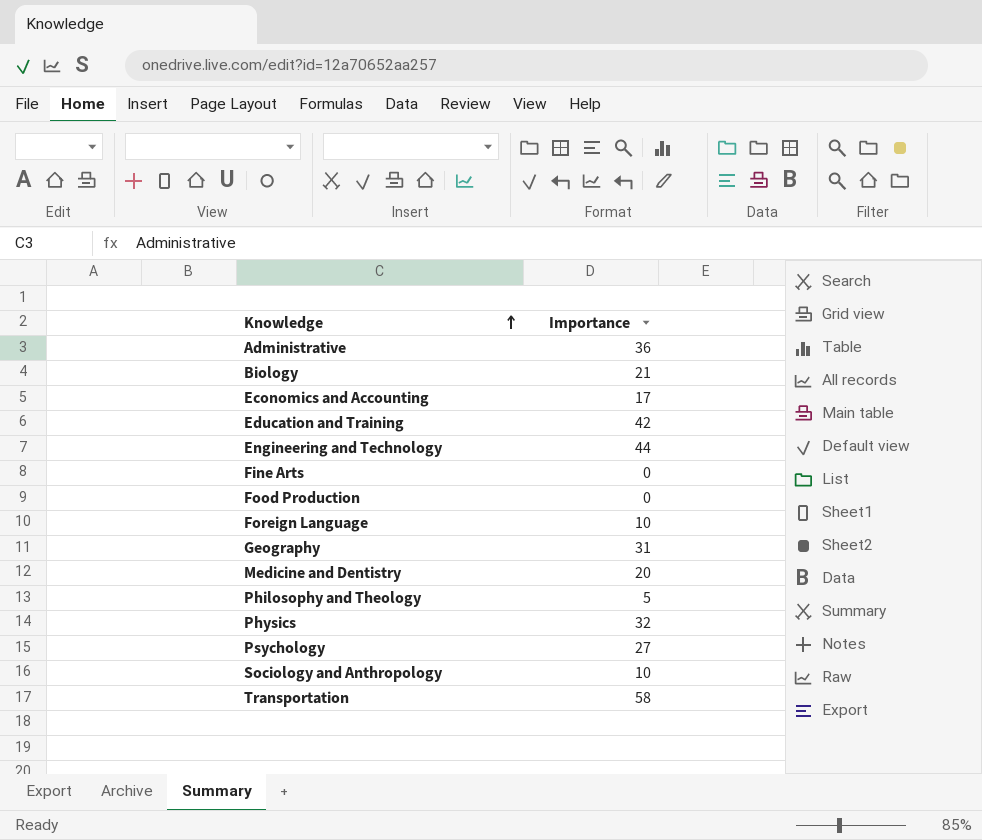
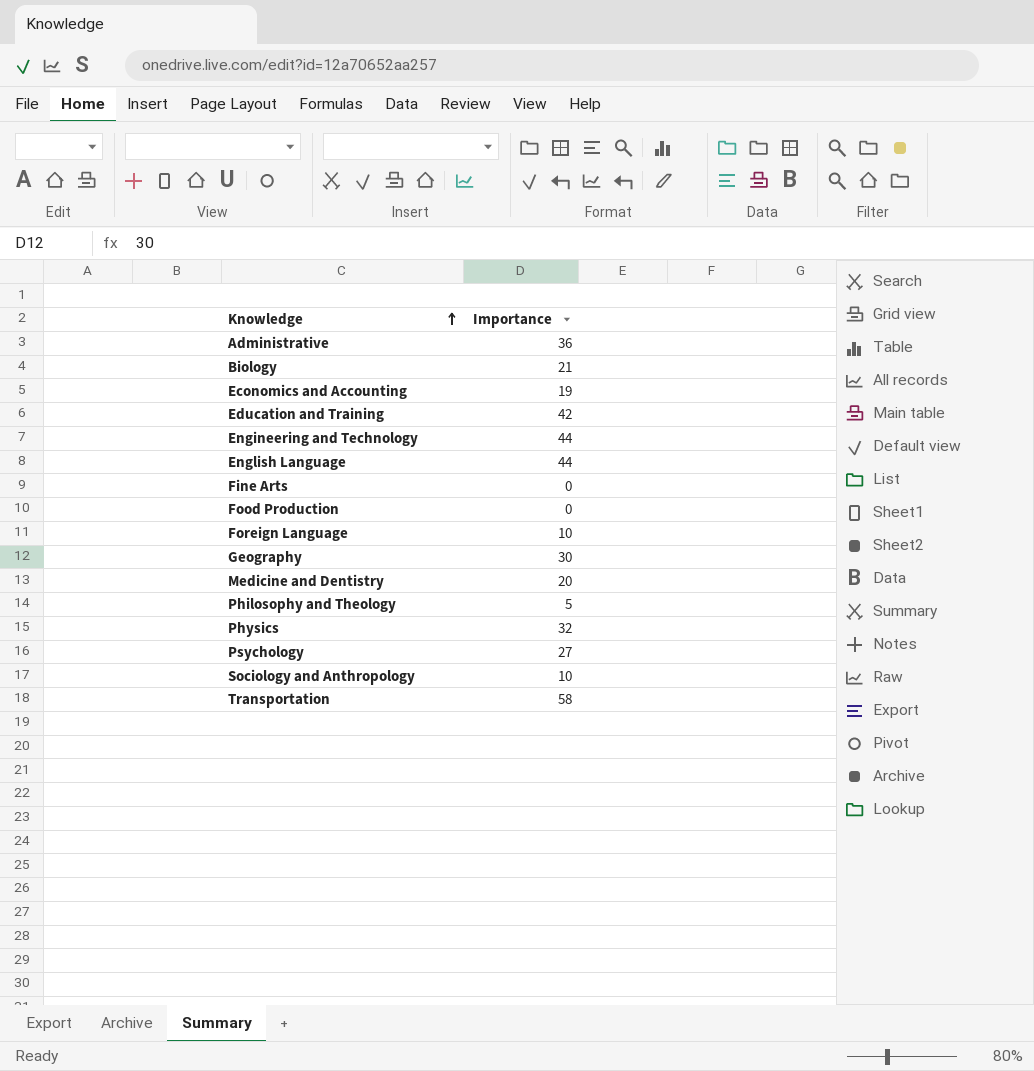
Economics and Accounting | Importance: 17 -> 19
row English Language: none -> 44
Geography | Importance: 31 -> 30

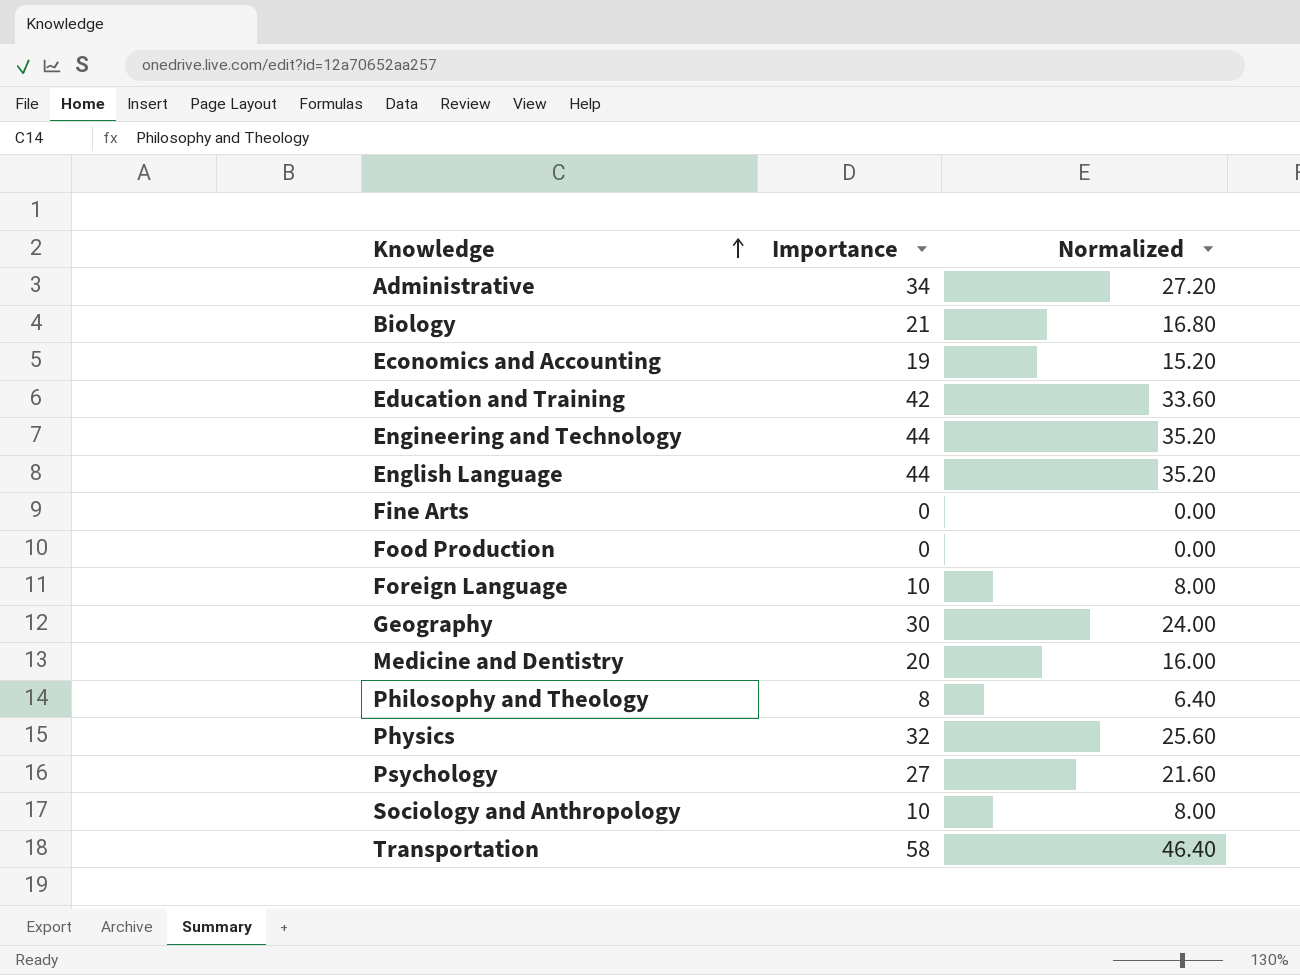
column Normalized | formula: none -> [Importance] * 0.8
Administrative | Importance: 36 -> 34
Philosophy and Theology | Importance: 5 -> 8

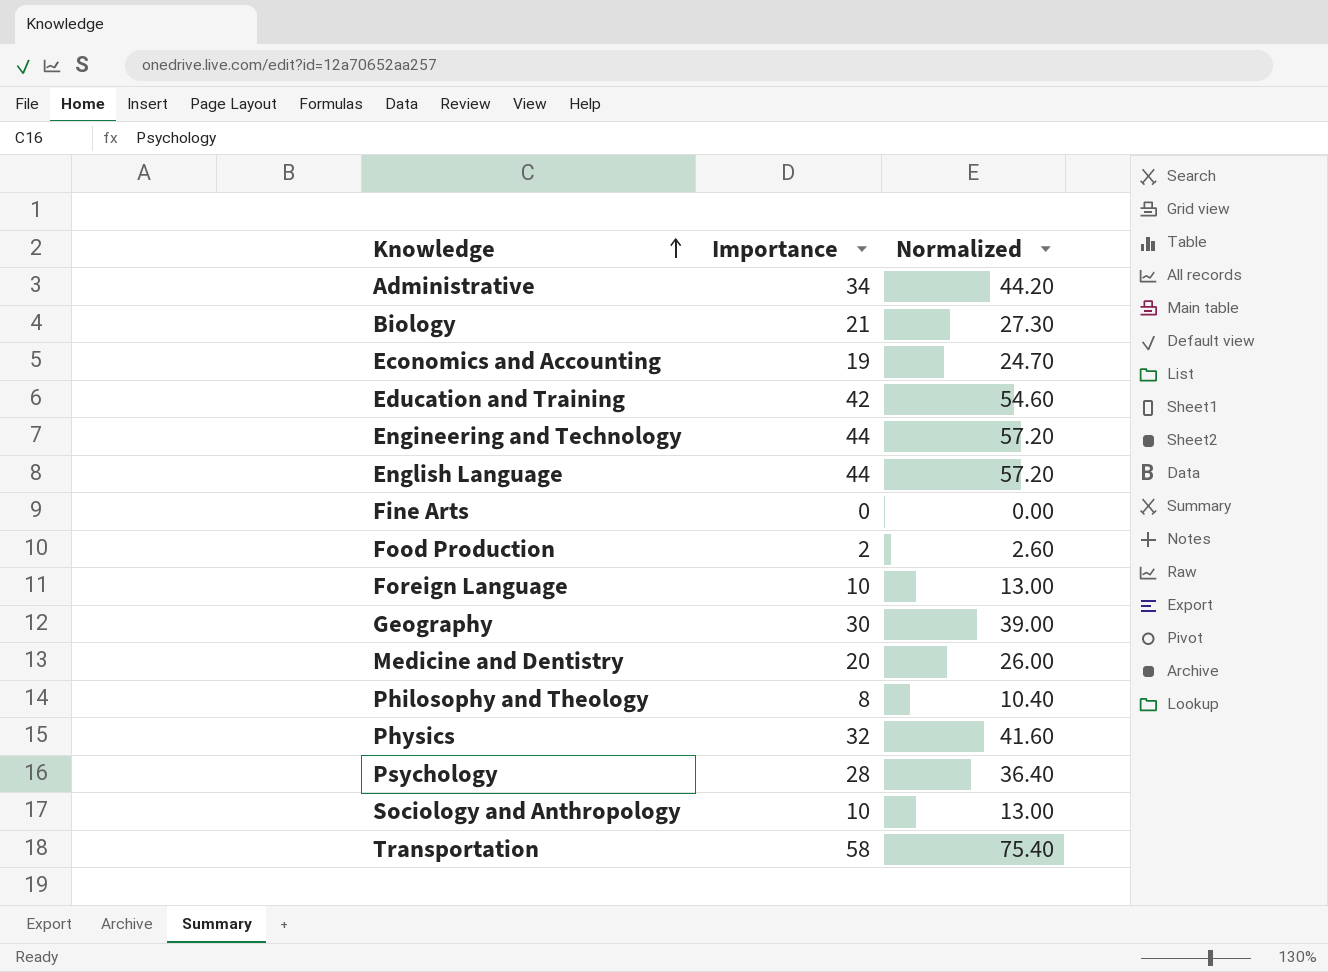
column Normalized | formula: [Importance] * 0.8 -> [Importance] * 1.3
Food Production | Importance: 0 -> 2
Psychology | Importance: 27 -> 28

